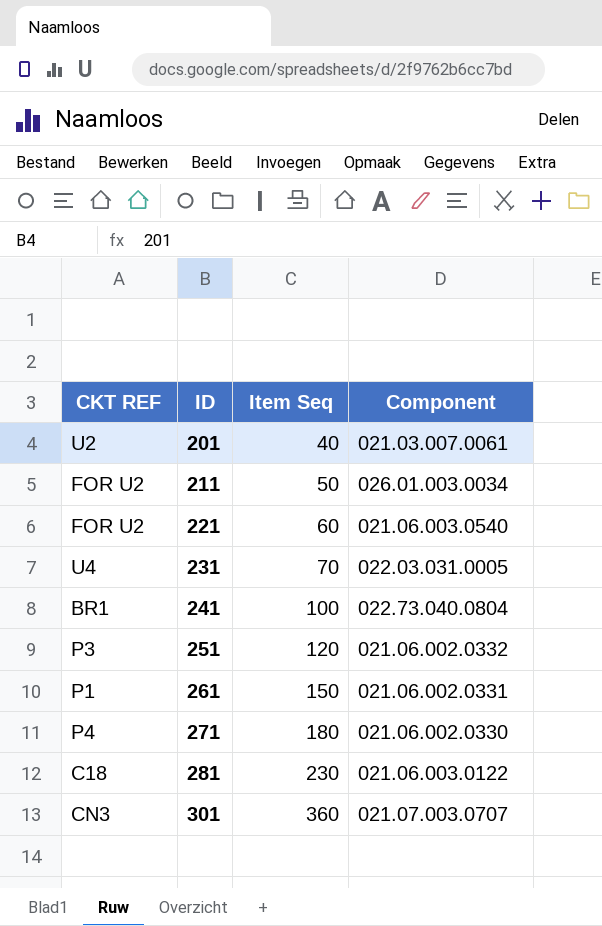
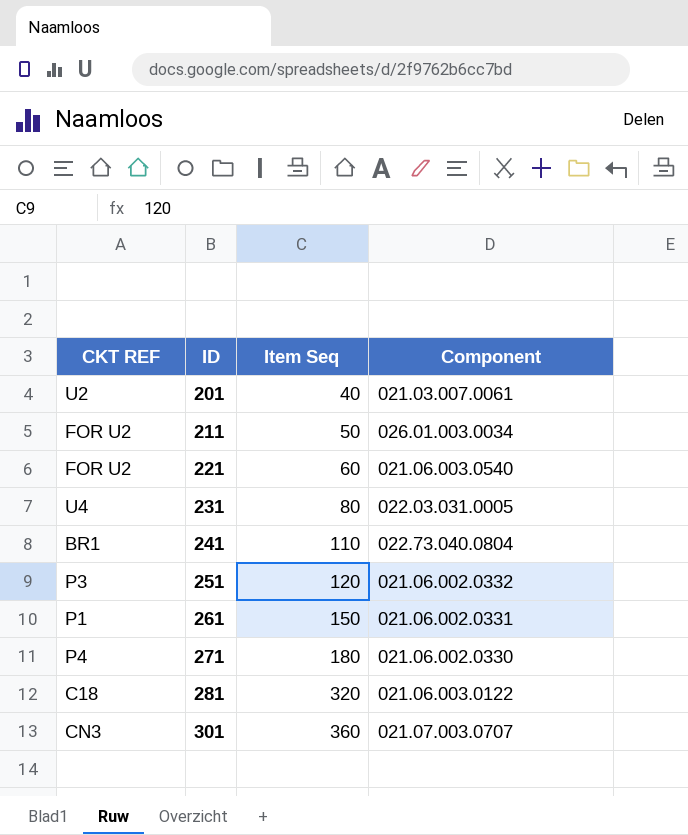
231 | Item Seq: 70 -> 80
241 | Item Seq: 100 -> 110
281 | Item Seq: 230 -> 320

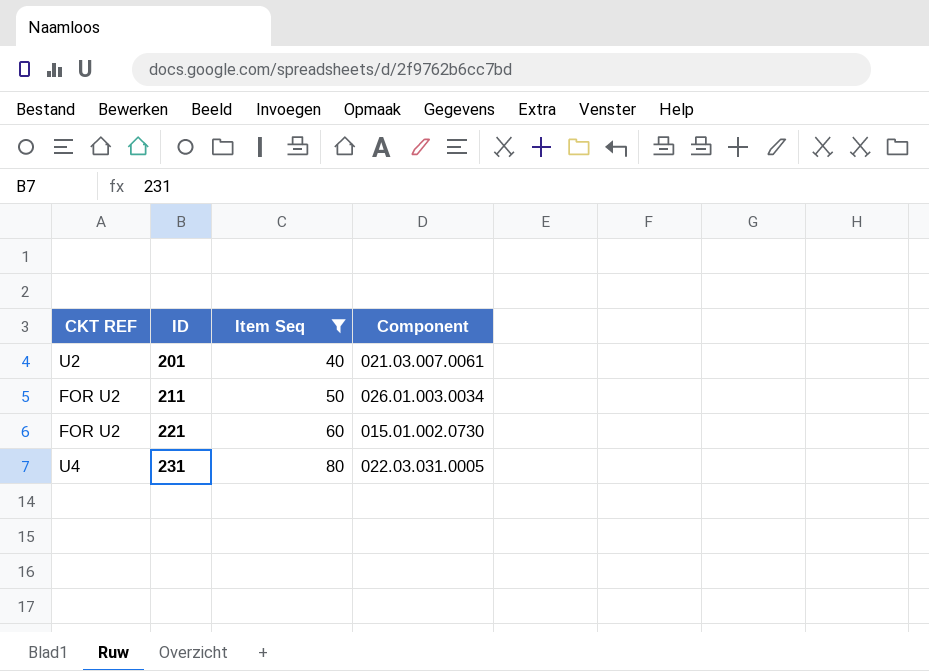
filter: none -> Item Seq <= 80
221 | Component: 021.06.003.0540 -> 015.01.002.0730

